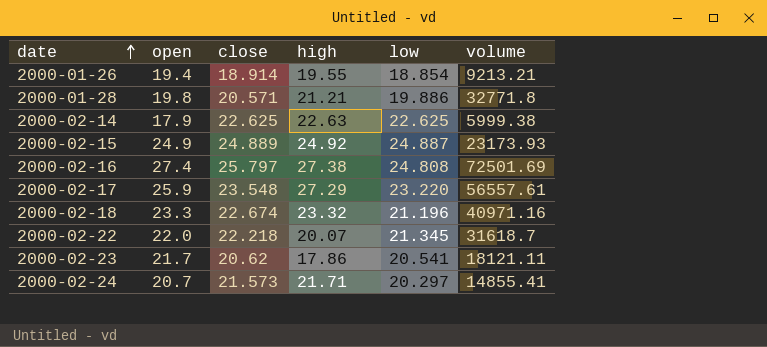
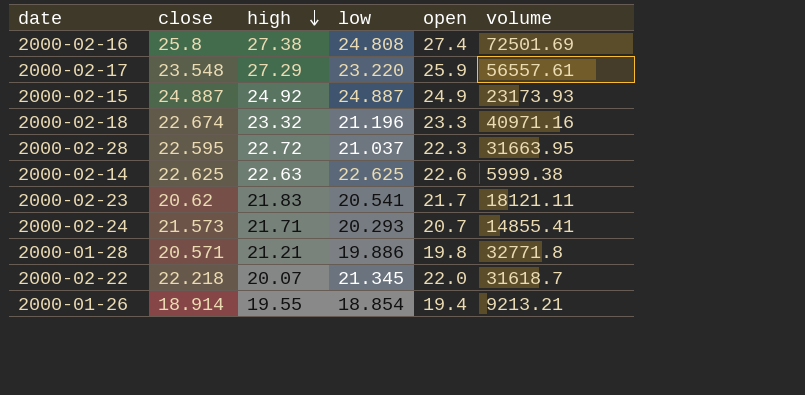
row order: date ascending -> high descending
column open | position: 2 -> 5
2000-02-16 | close: 25.797 -> 25.8
2000-02-15 | close: 24.889 -> 24.887
row 2000-02-28: none -> 22.595 | 22.72 | 21.037 | 22.3 | 31663.95
2000-02-14 | open: 17.9 -> 22.6
2000-02-23 | high: 17.86 -> 21.83
2000-02-24 | low: 20.297 -> 20.293

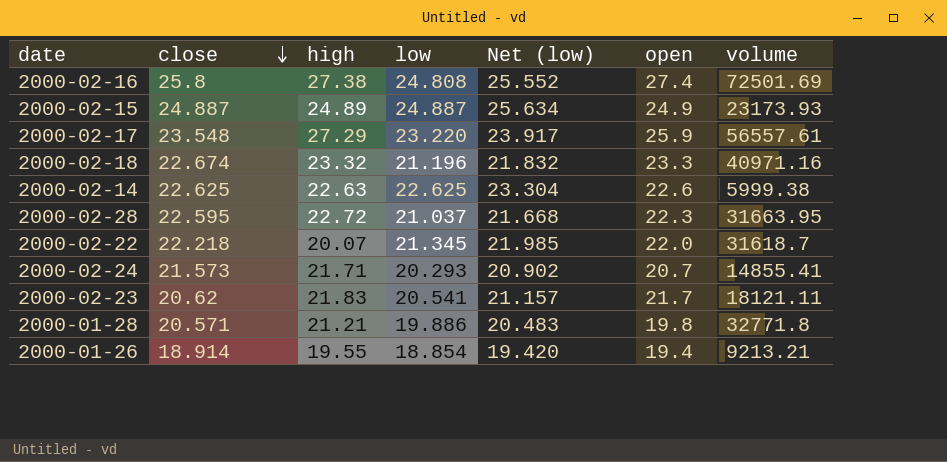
row order: high descending -> close descending
column Net (low) | formula: none -> [low] * 1.03
2000-02-15 | high: 24.92 -> 24.89

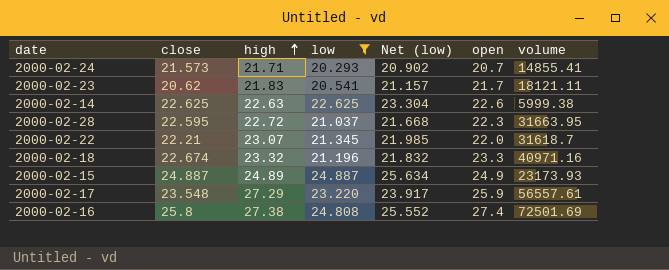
filter: none -> low >= 20.293
row order: close descending -> high ascending
2000-02-22 | close: 22.218 -> 22.21
2000-02-22 | high: 20.07 -> 23.07

